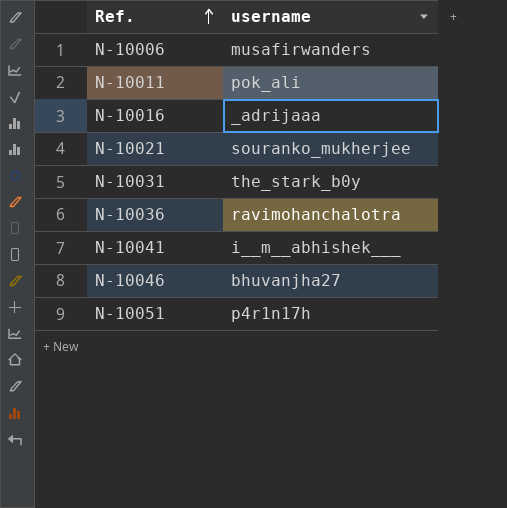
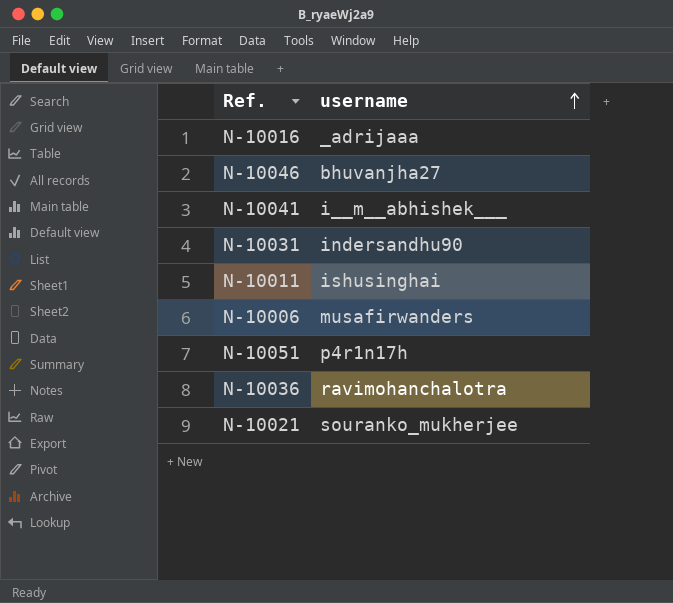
row order: Ref. ascending -> username ascending
N-10031 | username: the_stark_b0y -> indersandhu90
N-10011 | username: pok_ali -> ishusinghai

